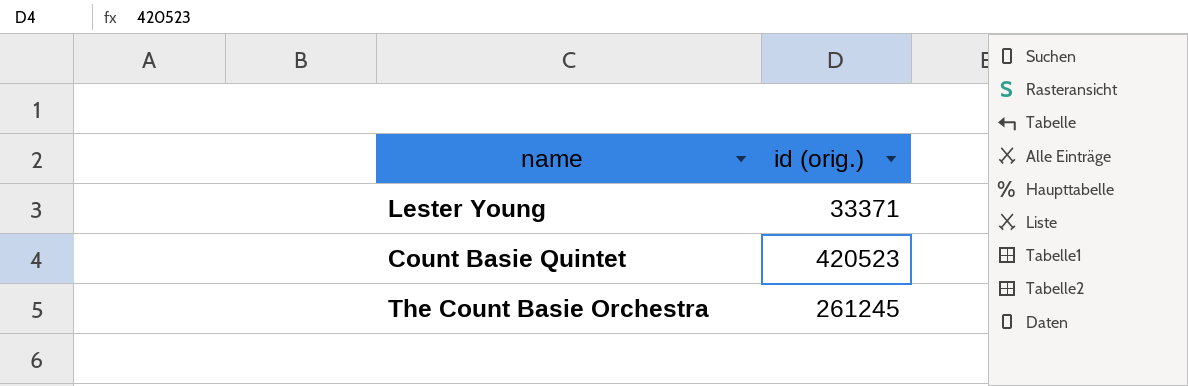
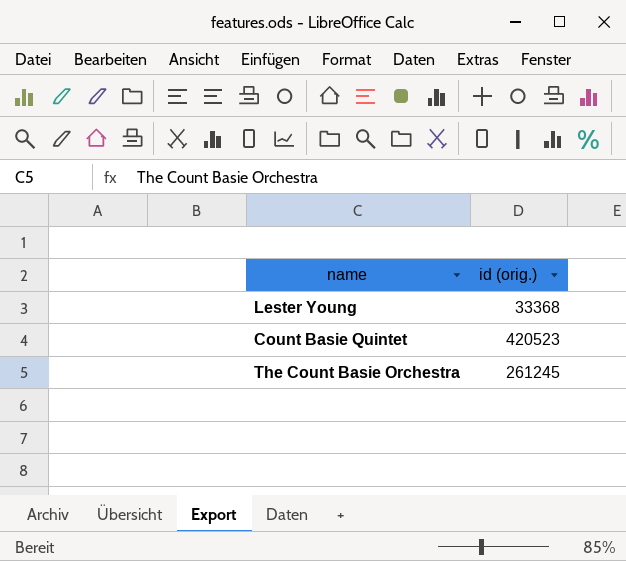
Lester Young | id (orig.): 33371 -> 33368

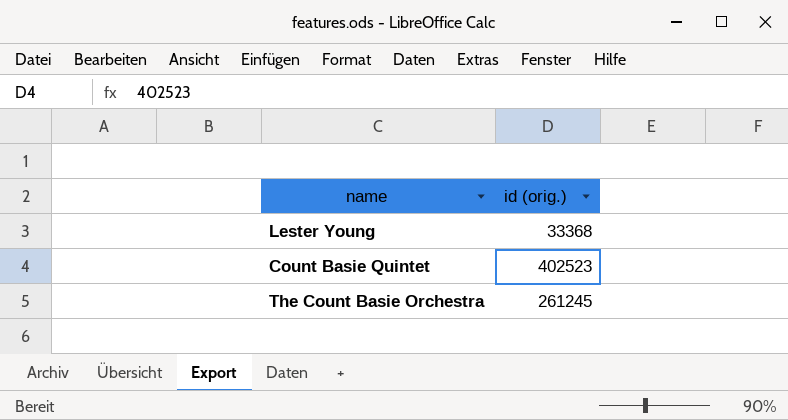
Count Basie Quintet | id (orig.): 420523 -> 402523

